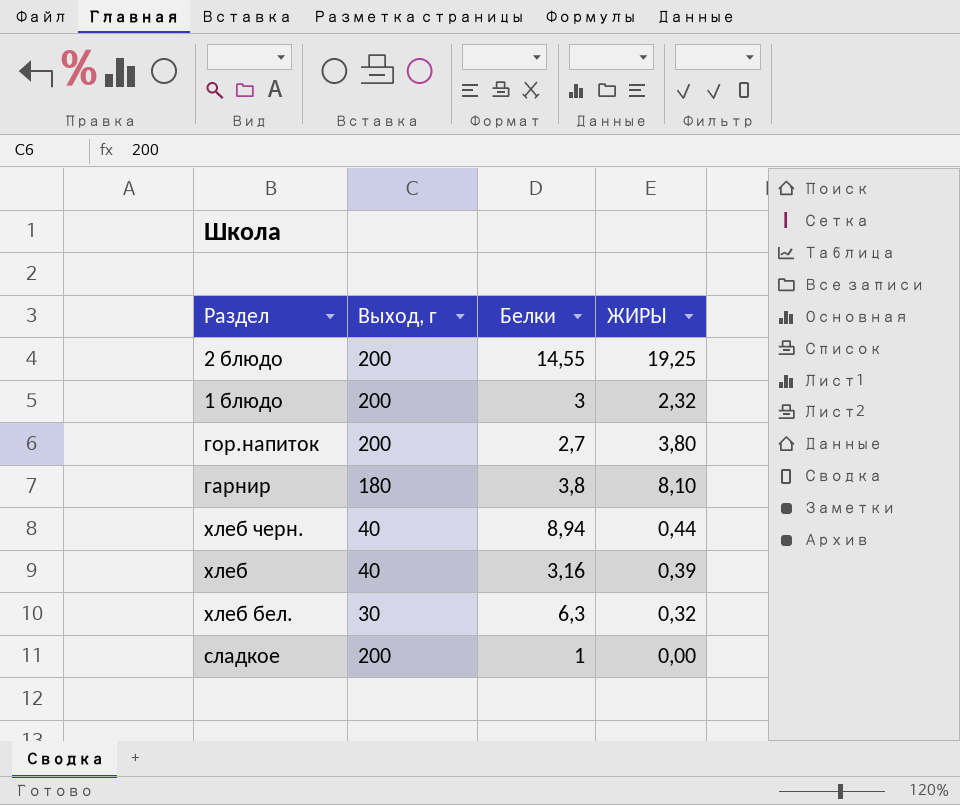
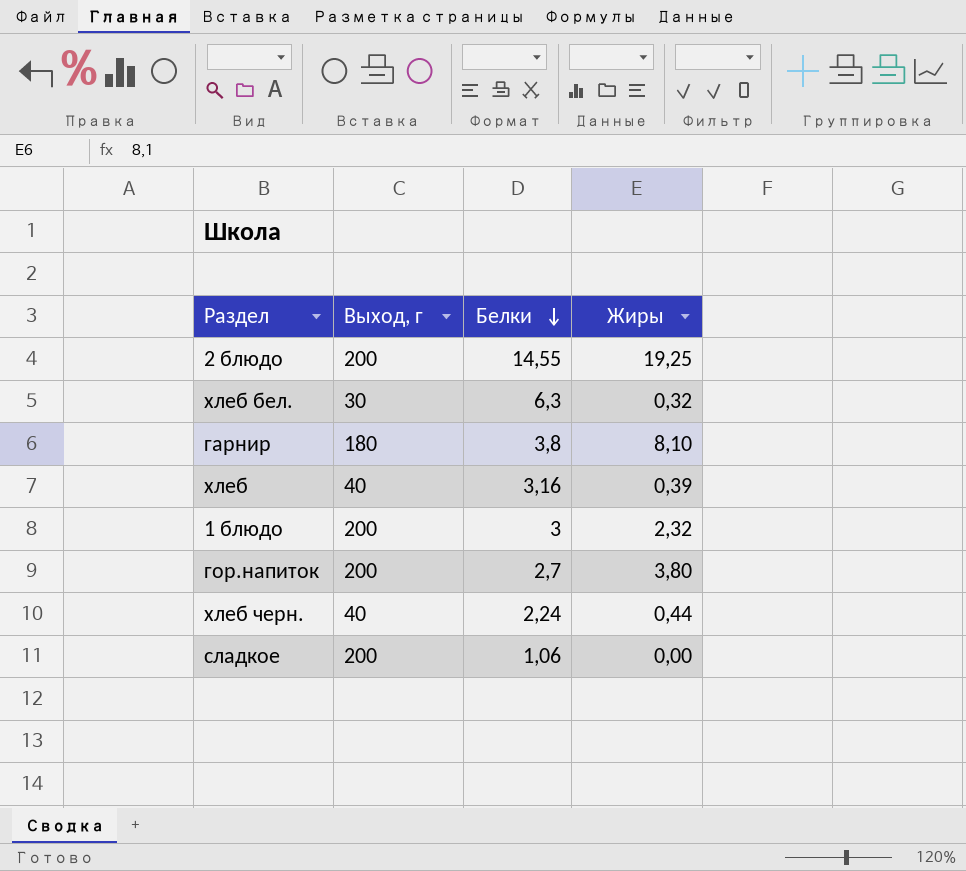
row order: none -> Белки descending
column name: ЖИРЫ -> Жиры
хлеб черн. | Белки: 8,94 -> 2,24
сладкое | Белки: 1 -> 1,06

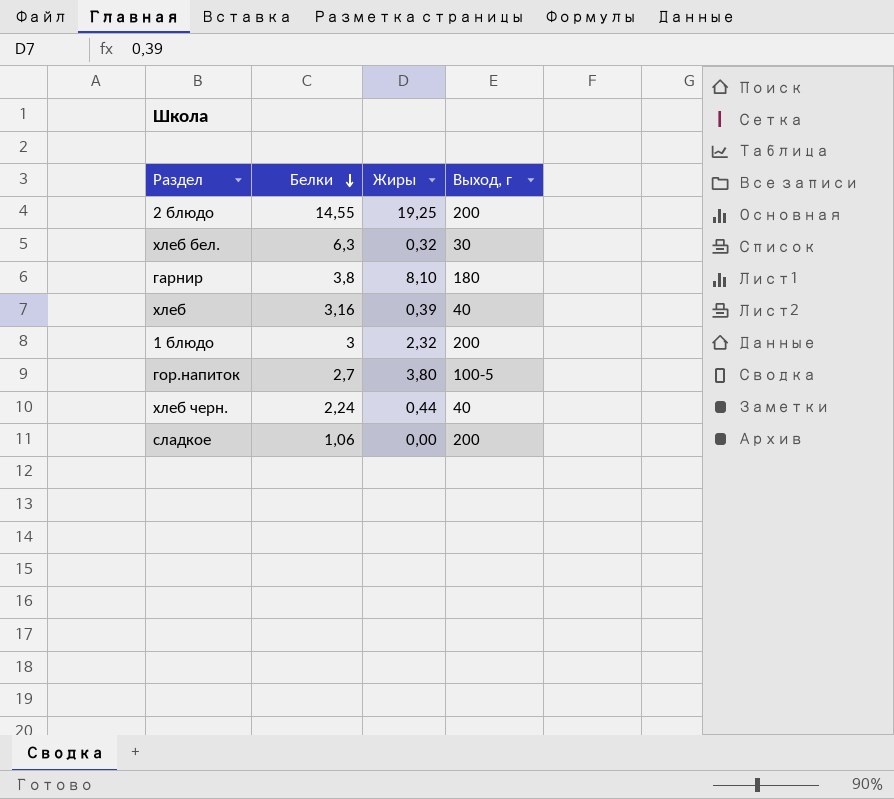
column Выход, г | position: 2 -> 4
гор.напиток | Выход, г: 200 -> 100-5

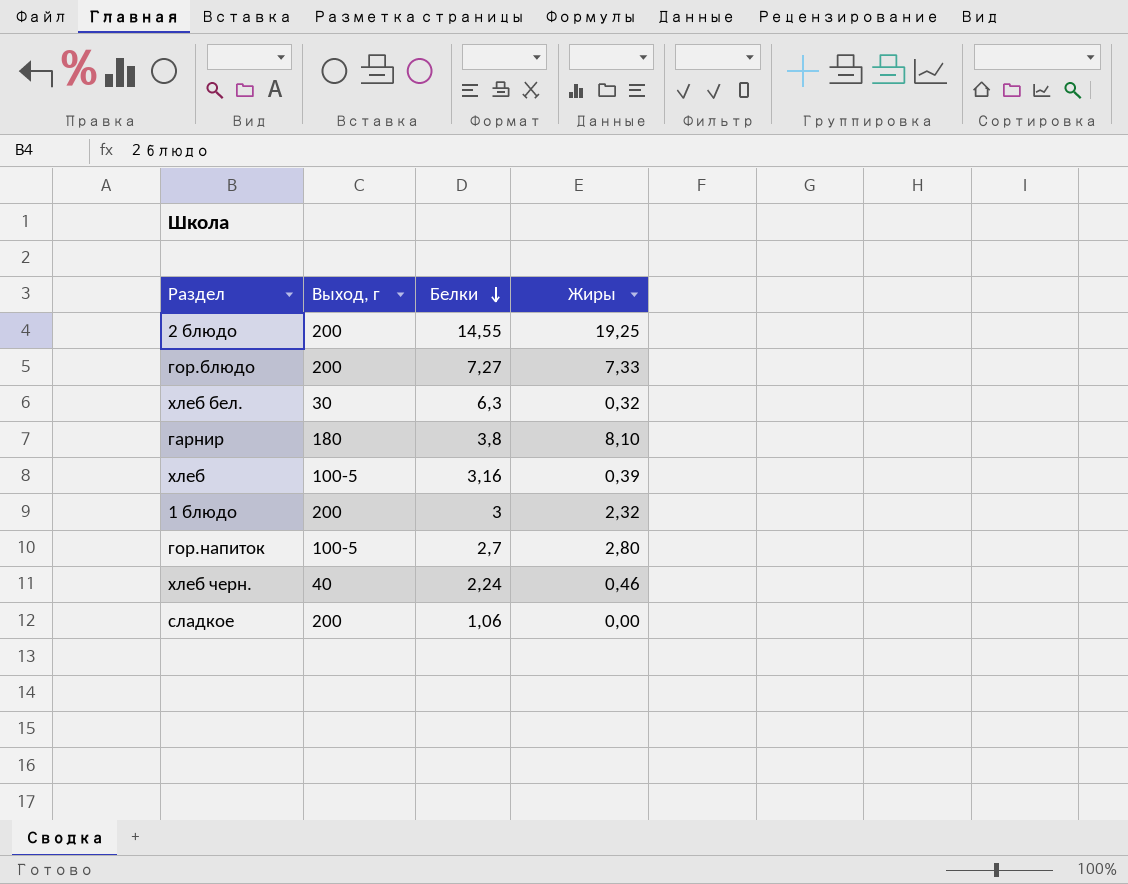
column Выход, г | position: 4 -> 2
row гор.блюдо: none -> 200 | 7,27 | 7,33
хлеб | Выход, г: 40 -> 100-5
гор.напиток | Жиры: 3,80 -> 2,80
хлеб черн. | Жиры: 0,44 -> 0,46

